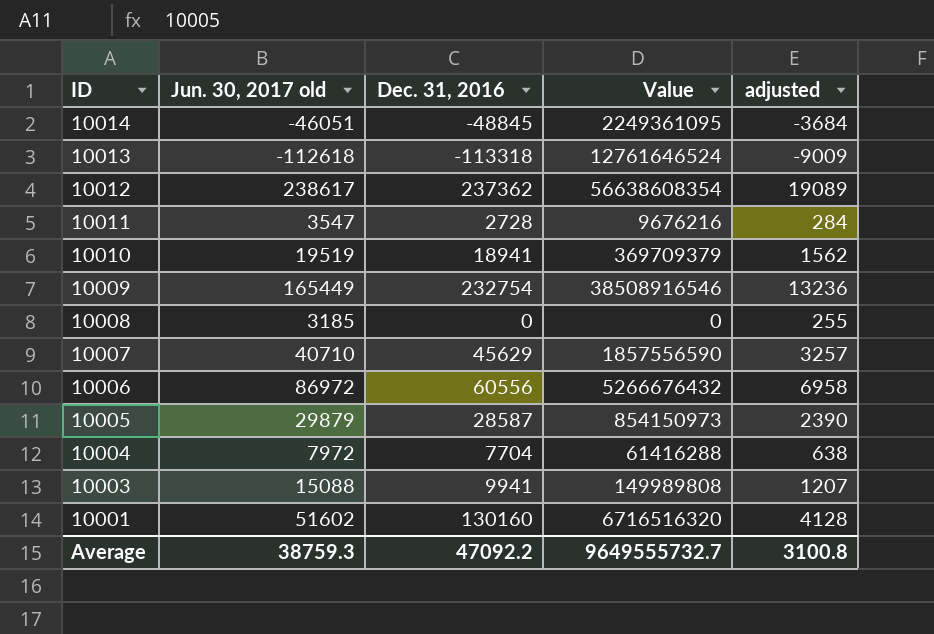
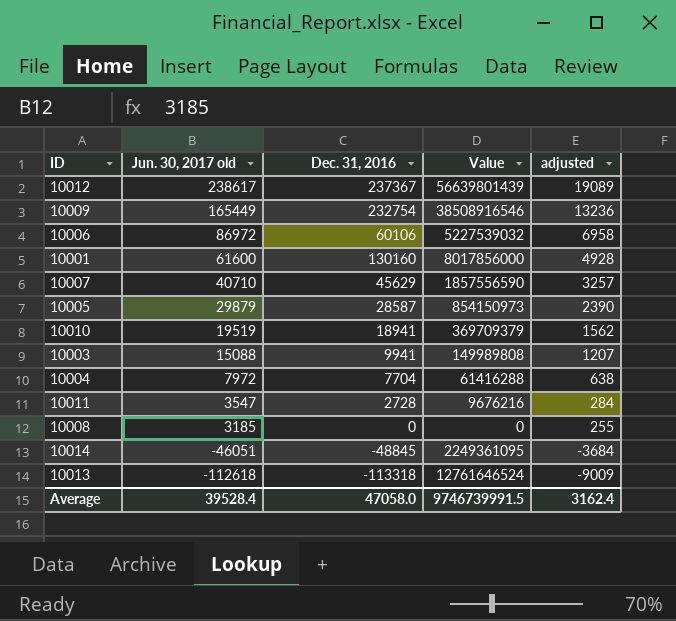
row order: ID descending -> Jun. 30, 2017 old descending
10012 | Dec. 31, 2016: 237362 -> 237367
10012 | Value: 56638608354 -> 56639801439
10006 | Dec. 31, 2016: 60556 -> 60106
10006 | Value: 5266676432 -> 5227539032
10001 | Jun. 30, 2017 old: 51602 -> 61600
10001 | Value: 6716516320 -> 8017856000
10001 | adjusted: 4128 -> 4928
Average | Jun. 30, 2017 old: 38759.3 -> 39528.4
Average | Dec. 31, 2016: 47092.2 -> 47058.0
Average | Value: 9649555732.7 -> 9746739991.5
Average | adjusted: 3100.8 -> 3162.4

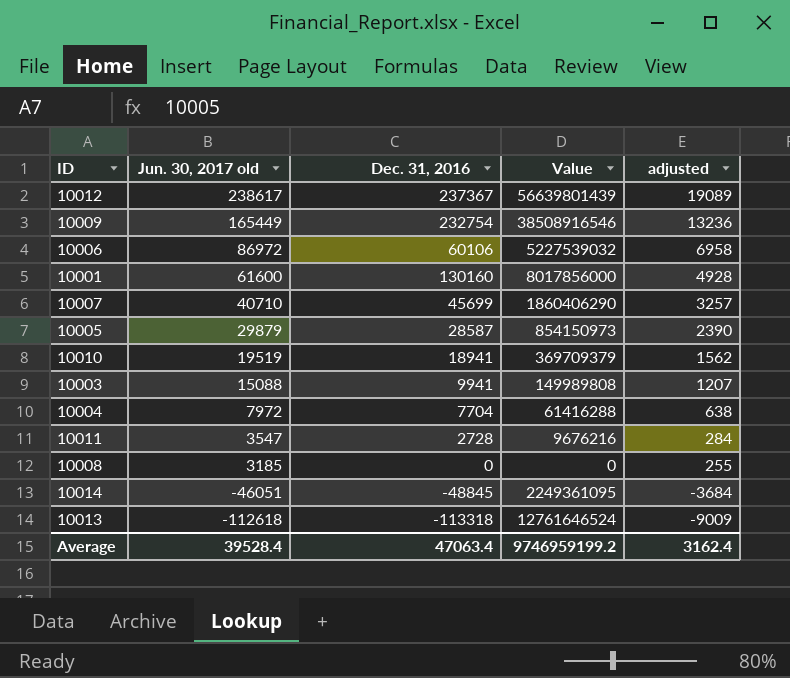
10007 | Dec. 31, 2016: 45629 -> 45699
10007 | Value: 1857556590 -> 1860406290
Average | Dec. 31, 2016: 47058.0 -> 47063.4
Average | Value: 9746739991.5 -> 9746959199.2

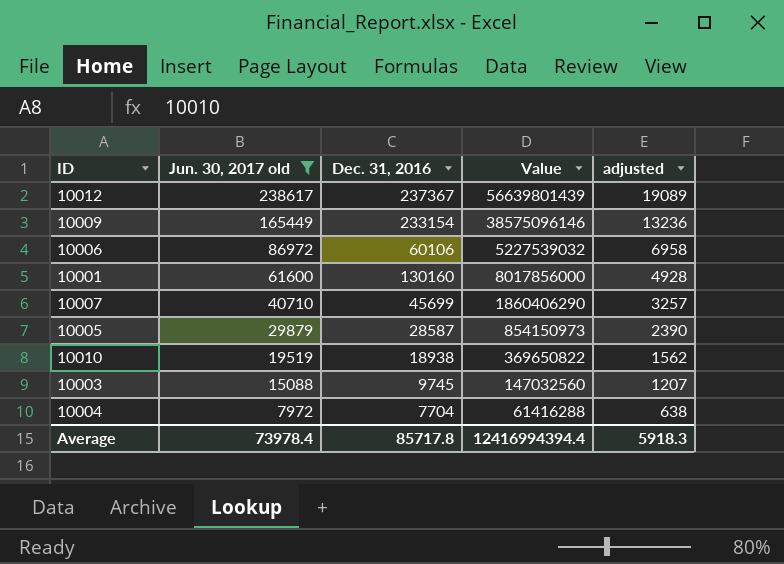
filter: none -> Jun. 30, 2017 old >= 7972
10009 | Dec. 31, 2016: 232754 -> 233154
10009 | Value: 38508916546 -> 38575096146
10010 | Dec. 31, 2016: 18941 -> 18938
10010 | Value: 369709379 -> 369650822
10003 | Dec. 31, 2016: 9941 -> 9745
10003 | Value: 149989808 -> 147032560
Average | Jun. 30, 2017 old: 39528.4 -> 73978.4
Average | Dec. 31, 2016: 47063.4 -> 85717.8
Average | Value: 9746959199.2 -> 12416994394.4
Average | adjusted: 3162.4 -> 5918.3

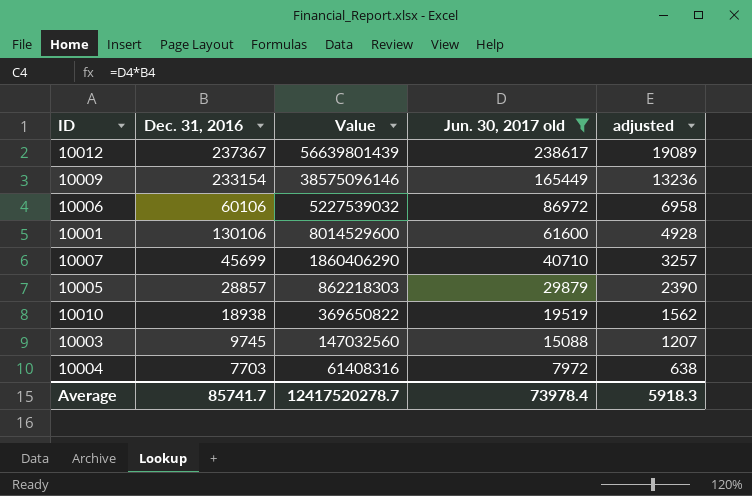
column Jun. 30, 2017 old | position: 2 -> 4
10001 | Dec. 31, 2016: 130160 -> 130106
10001 | Value: 8017856000 -> 8014529600
10005 | Dec. 31, 2016: 28587 -> 28857
10005 | Value: 854150973 -> 862218303
10004 | Dec. 31, 2016: 7704 -> 7703
10004 | Value: 61416288 -> 61408316
Average | Dec. 31, 2016: 85717.8 -> 85741.7
Average | Value: 12416994394.4 -> 12417520278.7

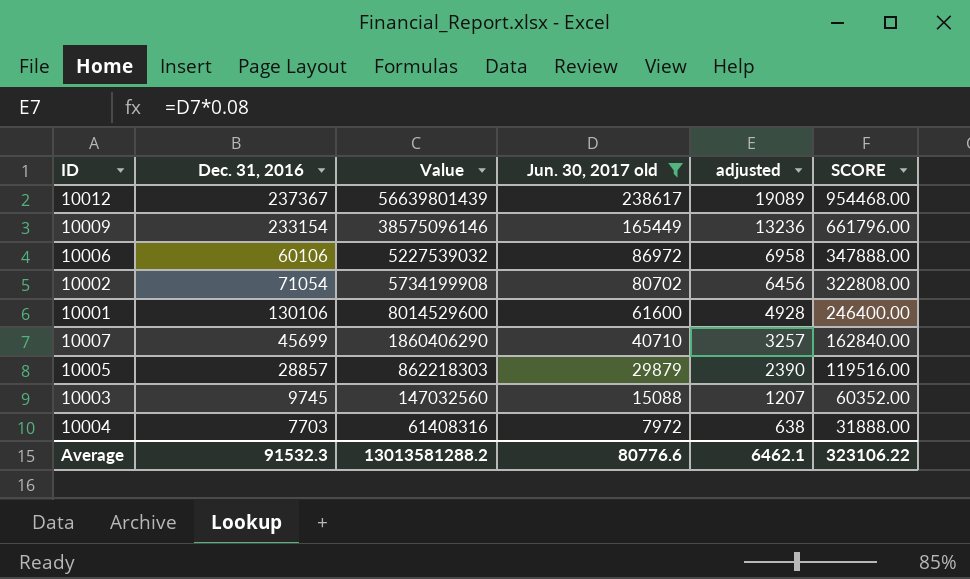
column SCORE | formula: none -> [Jun. 30, 2017 old] * 4
row 10010: 18938 | 369650822 | 19519 | 1562 -> none
row 10002: none -> 71054 | 5734199908 | 80702 | 6456 | 322808.00
Average | Dec. 31, 2016: 85741.7 -> 91532.3
Average | Value: 12417520278.7 -> 13013581288.2
Average | Jun. 30, 2017 old: 73978.4 -> 80776.6
Average | adjusted: 5918.3 -> 6462.1

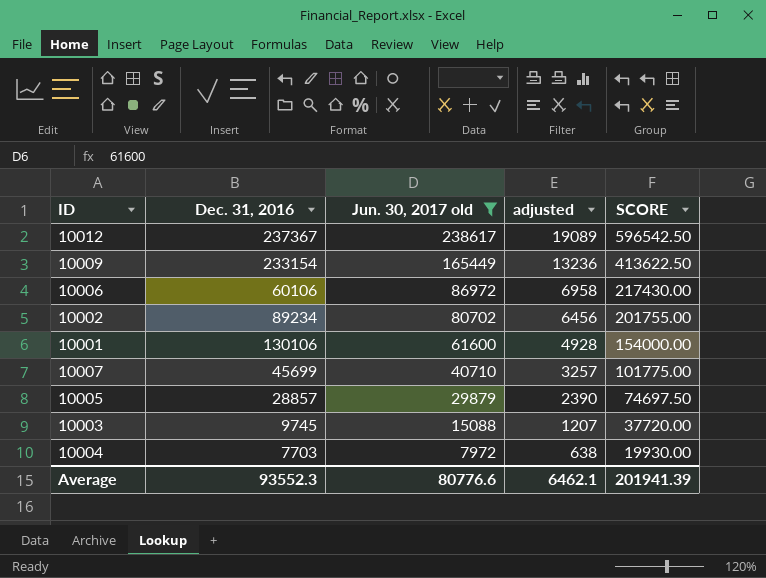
column Value | formula: [Dec. 31, 2016] * [Jun. 30, 2017 old] -> none
column SCORE | formula: [Jun. 30, 2017 old] * 4 -> [Jun. 30, 2017 old] * 2.5
10002 | Dec. 31, 2016: 71054 -> 89234
Average | Dec. 31, 2016: 91532.3 -> 93552.3
Average | SCORE: 323106.22 -> 201941.39

